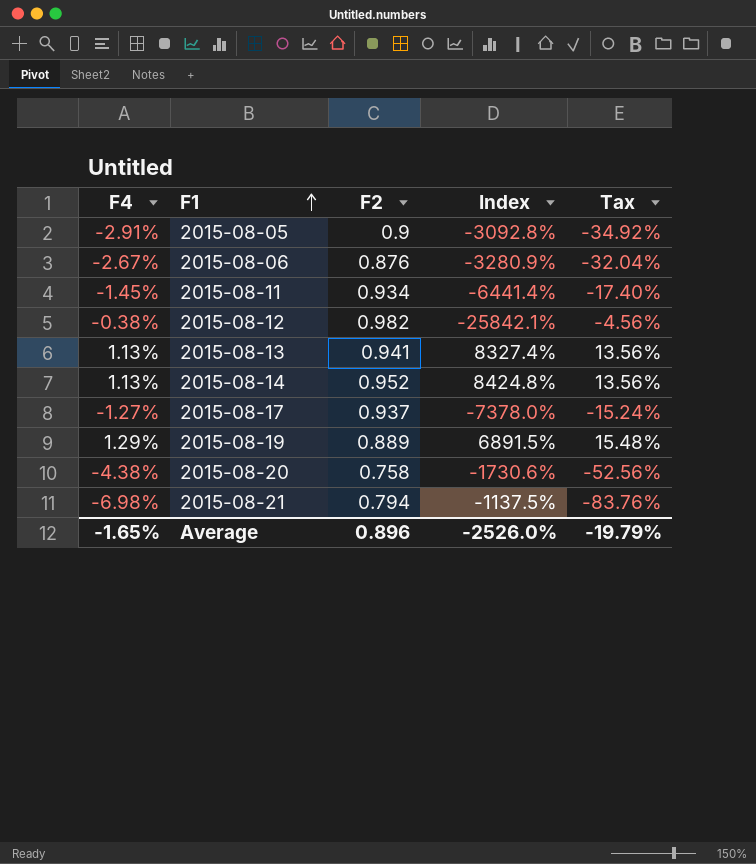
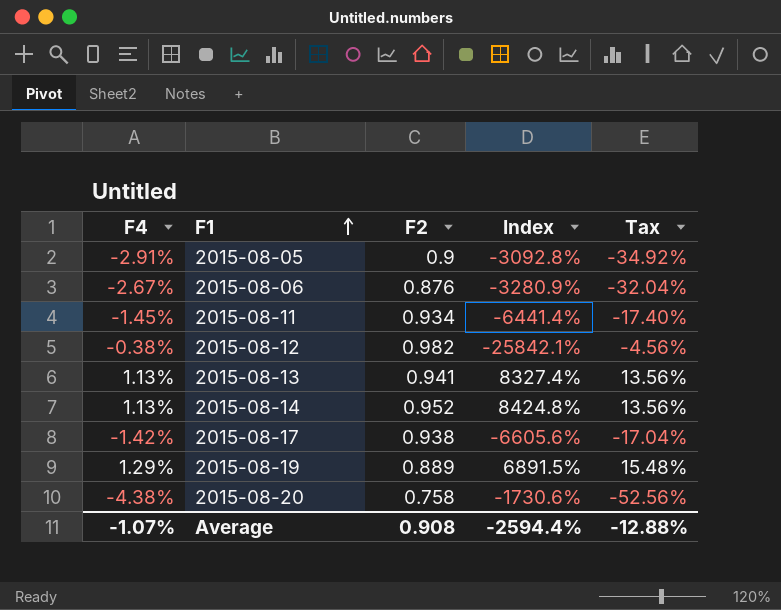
row 2015-08-21: -6.98% | 0.794 | -1137.5% | -83.76% -> none
2015-08-17 | F4: -1.27% -> -1.42%
2015-08-17 | F2: 0.937 -> 0.938
2015-08-17 | Index: -7378.0% -> -6605.6%
2015-08-17 | Tax: -15.24% -> -17.04%
Average | F4: -1.65% -> -1.07%
Average | F2: 0.896 -> 0.908
Average | Index: -2526.0% -> -2594.4%
Average | Tax: -19.79% -> -12.88%

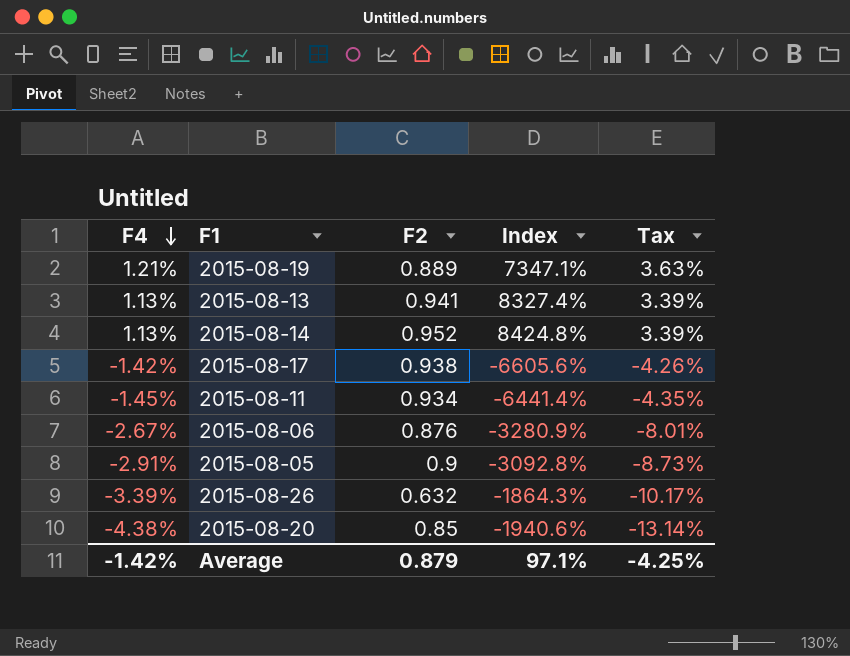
row order: F1 ascending -> F4 descending
column Tax | formula: [F4] * 12 -> [F4] * 3
row 2015-08-12: -0.38% | 0.982 | -25842.1% | -4.56% -> none
2015-08-19 | F4: 1.29% -> 1.21%
2015-08-19 | Index: 6891.5% -> 7347.1%
row 2015-08-26: none -> -3.39% | 0.632 | -1864.3% | -10.17%
2015-08-20 | F2: 0.758 -> 0.85
2015-08-20 | Index: -1730.6% -> -1940.6%
Average | F4: -1.07% -> -1.42%
Average | F2: 0.908 -> 0.879
Average | Index: -2594.4% -> 97.1%
Average | Tax: -12.88% -> -4.25%

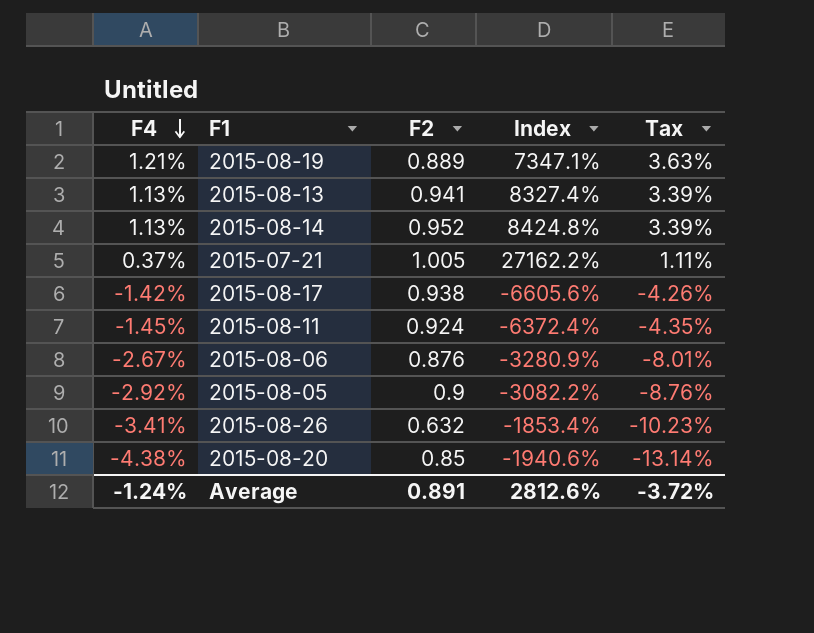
row 2015-07-21: none -> 0.37% | 1.005 | 27162.2% | 1.11%
2015-08-11 | F2: 0.934 -> 0.924
2015-08-11 | Index: -6441.4% -> -6372.4%
2015-08-05 | F4: -2.91% -> -2.92%
2015-08-05 | Index: -3092.8% -> -3082.2%
2015-08-05 | Tax: -8.73% -> -8.76%
2015-08-26 | F4: -3.39% -> -3.41%
2015-08-26 | Index: -1864.3% -> -1853.4%
2015-08-26 | Tax: -10.17% -> -10.23%
Average | F4: -1.42% -> -1.24%
Average | F2: 0.879 -> 0.891
Average | Index: 97.1% -> 2812.6%
Average | Tax: -4.25% -> -3.72%

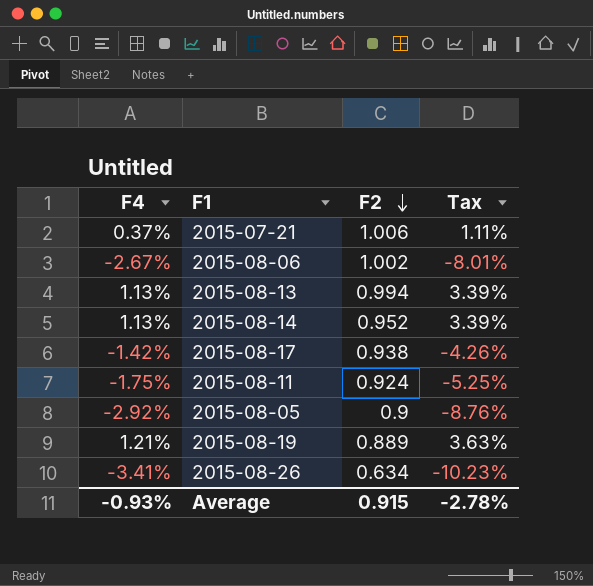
row order: F4 descending -> F2 descending
column Index | formula: [F2] / [F4] -> none
row 2015-08-20: -4.38% | 0.85 | -1940.6% | -13.14% -> none
2015-07-21 | F2: 1.005 -> 1.006
2015-08-06 | F2: 0.876 -> 1.002
2015-08-13 | F2: 0.941 -> 0.994
2015-08-11 | F4: -1.45% -> -1.75%
2015-08-11 | Tax: -4.35% -> -5.25%
2015-08-26 | F2: 0.632 -> 0.634
Average | F4: -1.24% -> -0.93%
Average | F2: 0.891 -> 0.915
Average | Tax: -3.72% -> -2.78%

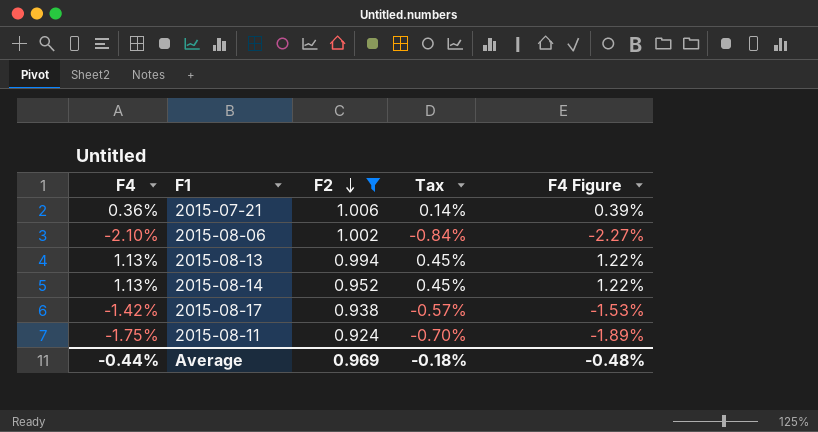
filter: none -> F2 >= 0.924
column Tax | formula: [F4] * 3 -> [F4] * 0.4
column F4 Figure | formula: none -> [F4] * 1.08
2015-07-21 | F4: 0.37% -> 0.36%
2015-08-06 | F4: -2.67% -> -2.10%
Average | F4: -0.93% -> -0.44%
Average | F2: 0.915 -> 0.969
Average | Tax: -2.78% -> -0.18%

